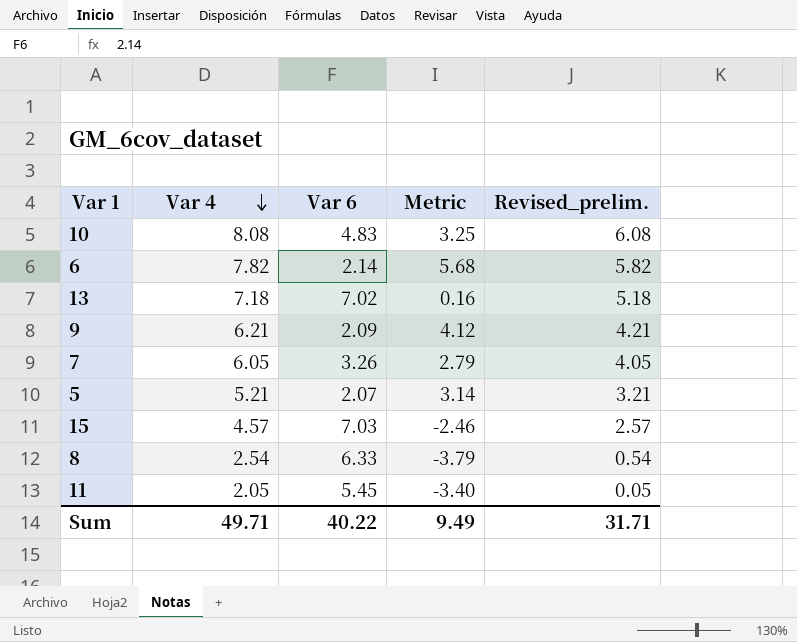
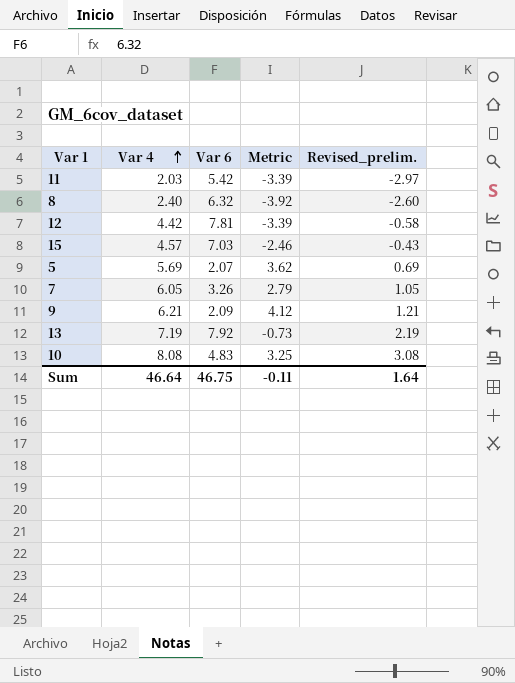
row order: Var 4 descending -> Var 4 ascending
column Revised_prelim. | formula: [Var 4] - 2 -> [Var 4] - 5
row 6: 7.82 | 2.14 | 5.68 | 5.82 -> none
11 | Var 4: 2.05 -> 2.03
11 | Var 6: 5.45 -> 5.42
11 | Metric: -3.40 -> -3.39
8 | Var 4: 2.54 -> 2.40
8 | Var 6: 6.33 -> 6.32
8 | Metric: -3.79 -> -3.92
row 12: none -> 4.42 | 7.81 | -3.39 | -0.58
5 | Var 4: 5.21 -> 5.69
5 | Metric: 3.14 -> 3.62
13 | Var 4: 7.18 -> 7.19
13 | Var 6: 7.02 -> 7.92
13 | Metric: 0.16 -> -0.73
Sum | Var 4: 49.71 -> 46.64
Sum | Var 6: 40.22 -> 46.75
Sum | Metric: 9.49 -> -0.11
Sum | Revised_prelim.: 31.71 -> 1.64

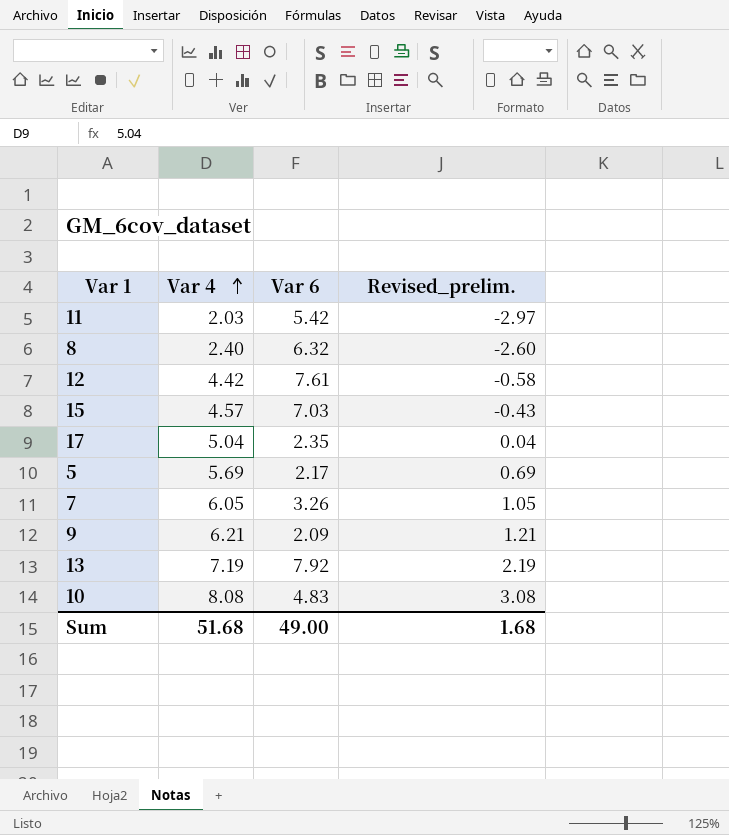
column Metric | formula: [Var 4] - [Var 6] -> none
12 | Var 6: 7.81 -> 7.61
row 17: none -> 5.04 | 2.35 | 0.04
5 | Var 6: 2.07 -> 2.17
Sum | Var 4: 46.64 -> 51.68
Sum | Var 6: 46.75 -> 49.00
Sum | Revised_prelim.: 1.64 -> 1.68

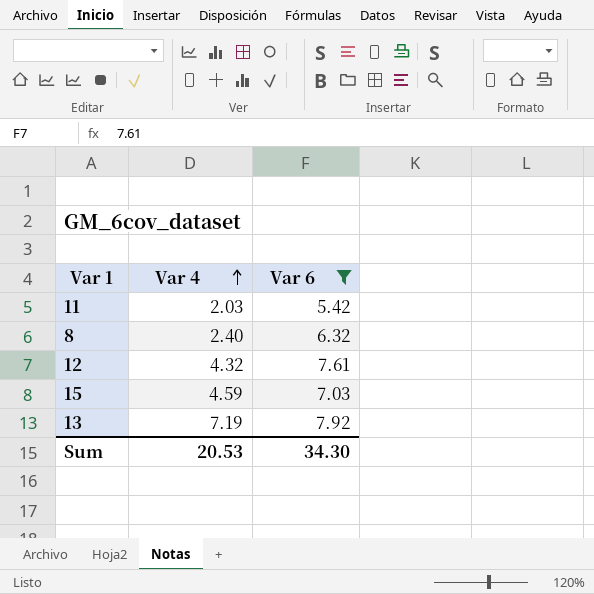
filter: none -> Var 6 >= 5.42
column Revised_prelim. | formula: [Var 4] - 5 -> none
12 | Var 4: 4.42 -> 4.32
15 | Var 4: 4.57 -> 4.59
Sum | Var 4: 51.68 -> 20.53
Sum | Var 6: 49.00 -> 34.30

